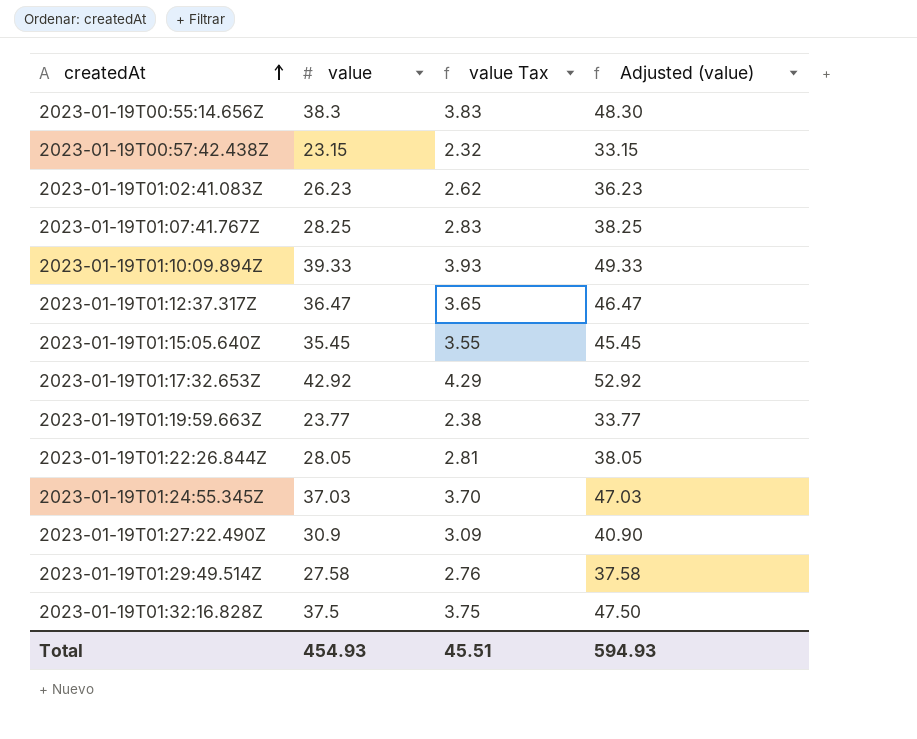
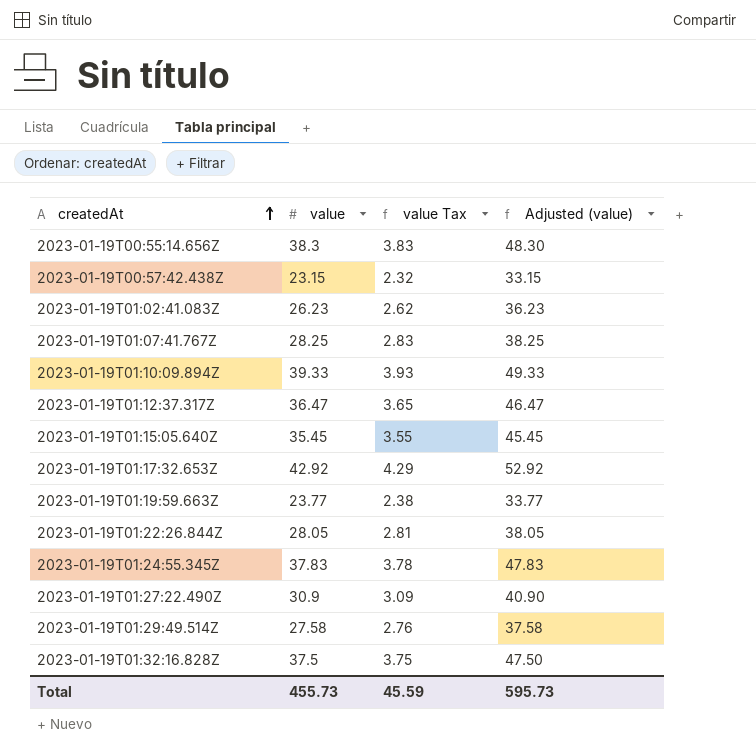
2023-01-19T01:24:55.345Z | value: 37.03 -> 37.83
2023-01-19T01:24:55.345Z | value Tax: 3.70 -> 3.78
2023-01-19T01:24:55.345Z | Adjusted (value): 47.03 -> 47.83
Total | value: 454.93 -> 455.73
Total | value Tax: 45.51 -> 45.59
Total | Adjusted (value): 594.93 -> 595.73

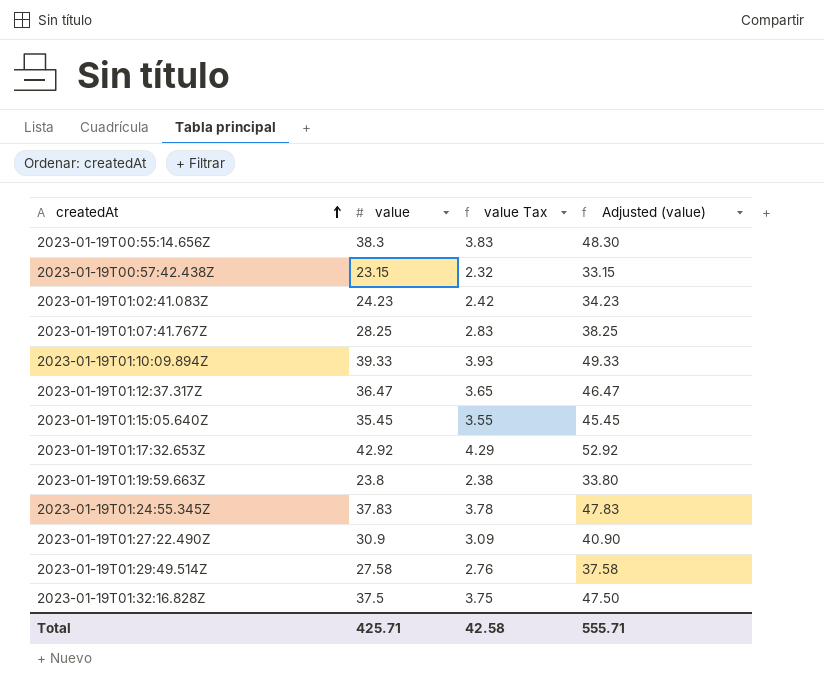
row 2023-01-19T01:22:26.844Z: 28.05 | 2.81 | 38.05 -> none
2023-01-19T01:02:41.083Z | value: 26.23 -> 24.23
2023-01-19T01:02:41.083Z | value Tax: 2.62 -> 2.42
2023-01-19T01:02:41.083Z | Adjusted (value): 36.23 -> 34.23
2023-01-19T01:19:59.663Z | value: 23.77 -> 23.8
2023-01-19T01:19:59.663Z | Adjusted (value): 33.77 -> 33.80
Total | value: 455.73 -> 425.71
Total | value Tax: 45.59 -> 42.58
Total | Adjusted (value): 595.73 -> 555.71

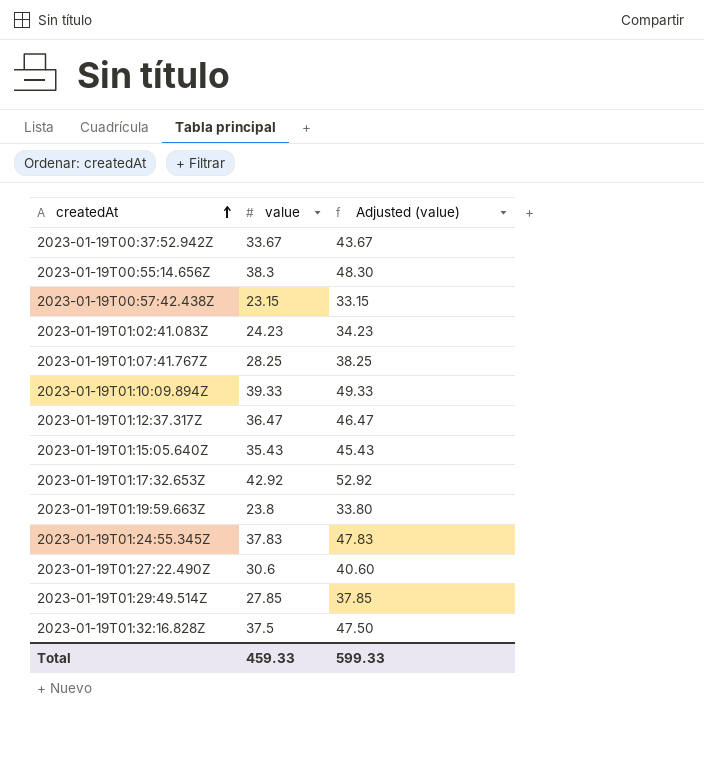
column value Tax | formula: [value] * 0.1 -> none
row 2023-01-19T00:37:52.942Z: none -> 33.67 | 43.67
2023-01-19T01:15:05.640Z | value: 35.45 -> 35.43
2023-01-19T01:15:05.640Z | Adjusted (value): 45.45 -> 45.43
2023-01-19T01:27:22.490Z | value: 30.9 -> 30.6
2023-01-19T01:27:22.490Z | Adjusted (value): 40.90 -> 40.60
2023-01-19T01:29:49.514Z | value: 27.58 -> 27.85
2023-01-19T01:29:49.514Z | Adjusted (value): 37.58 -> 37.85
Total | value: 425.71 -> 459.33
Total | Adjusted (value): 555.71 -> 599.33

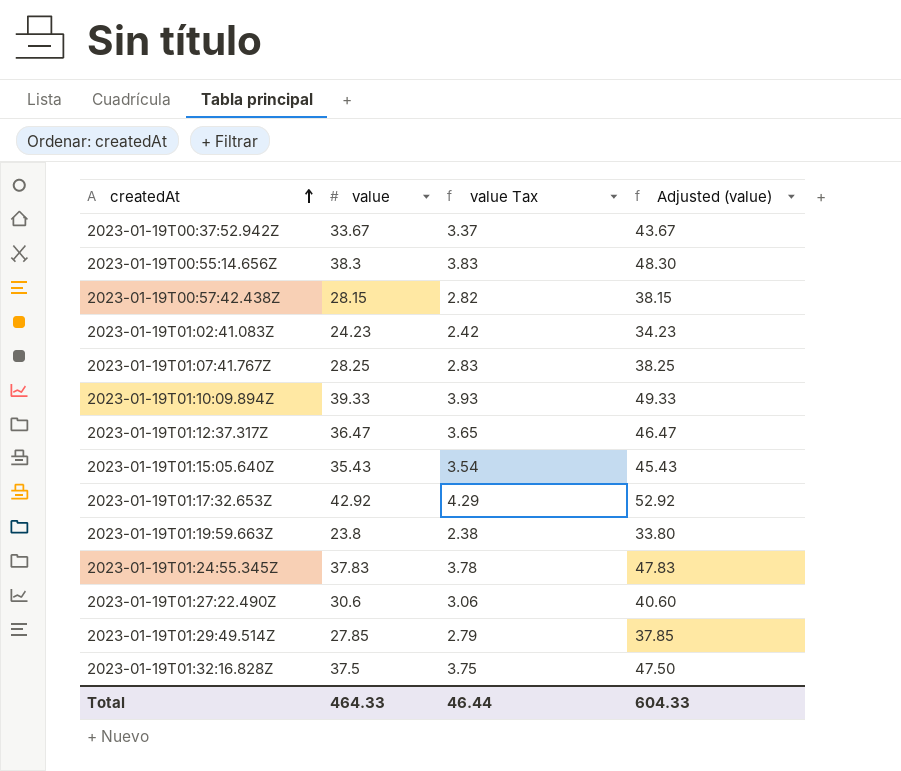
column value Tax | formula: none -> [value] * 0.1
2023-01-19T00:57:42.438Z | value: 23.15 -> 28.15
2023-01-19T00:57:42.438Z | Adjusted (value): 33.15 -> 38.15
Total | value: 459.33 -> 464.33
Total | Adjusted (value): 599.33 -> 604.33

